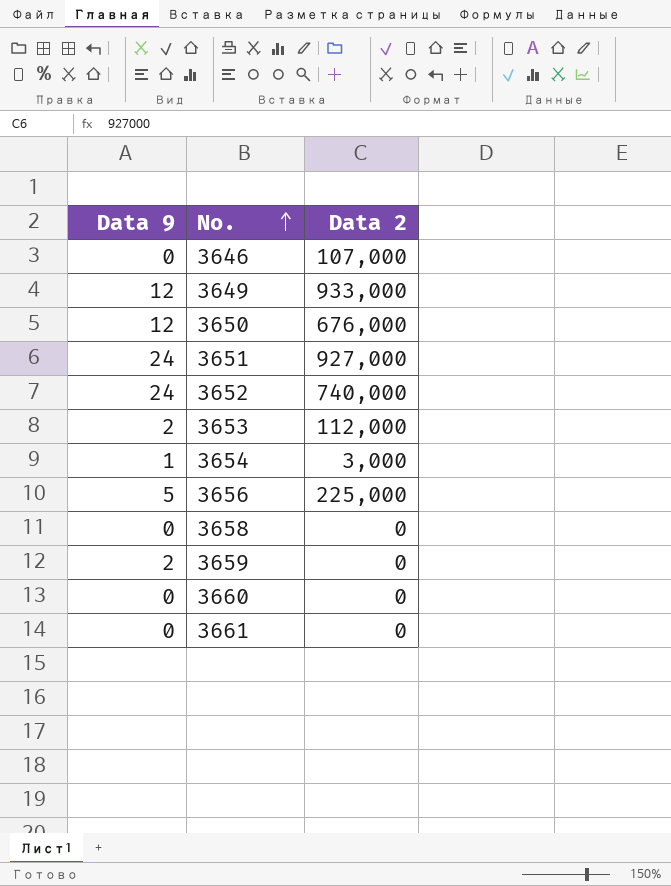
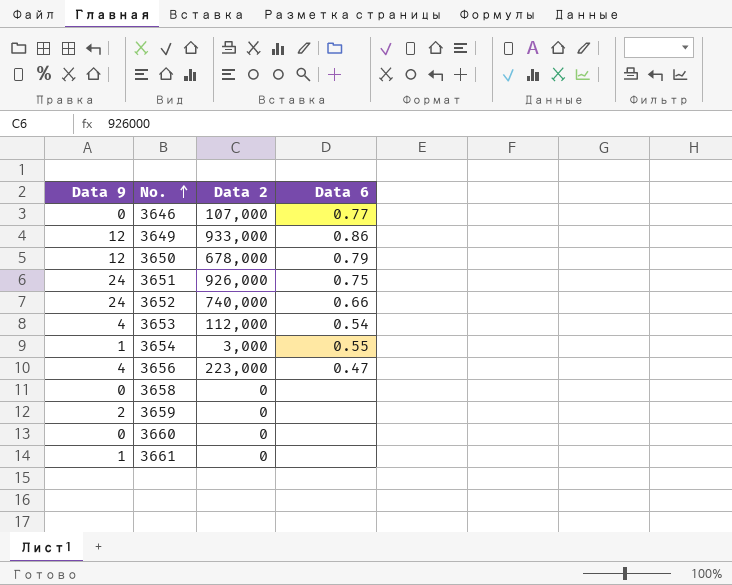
column Data 6 | position: none -> 4
3650 | Data 2: 676,000 -> 678,000
3651 | Data 2: 927,000 -> 926,000
3653 | Data 9: 2 -> 4
3656 | Data 9: 5 -> 4
3656 | Data 2: 225,000 -> 223,000
3661 | Data 9: 0 -> 1

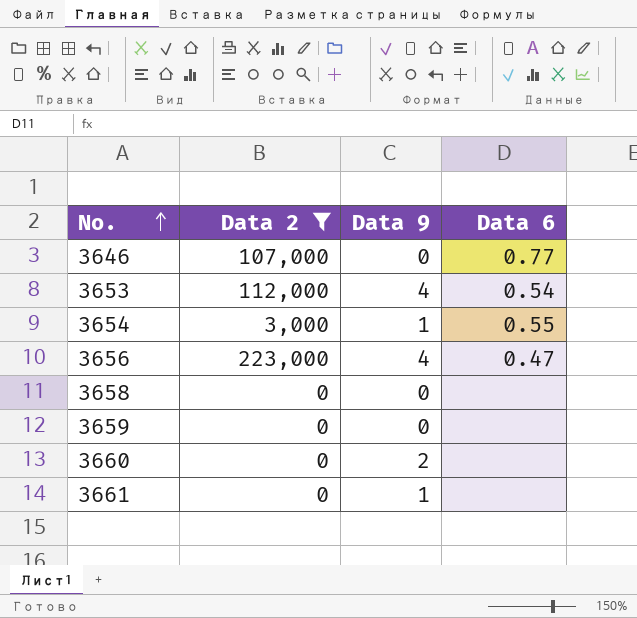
filter: none -> Data 2 <= 223,000
column Data 9 | position: 1 -> 3
3659 | Data 9: 2 -> 0
3660 | Data 9: 0 -> 2

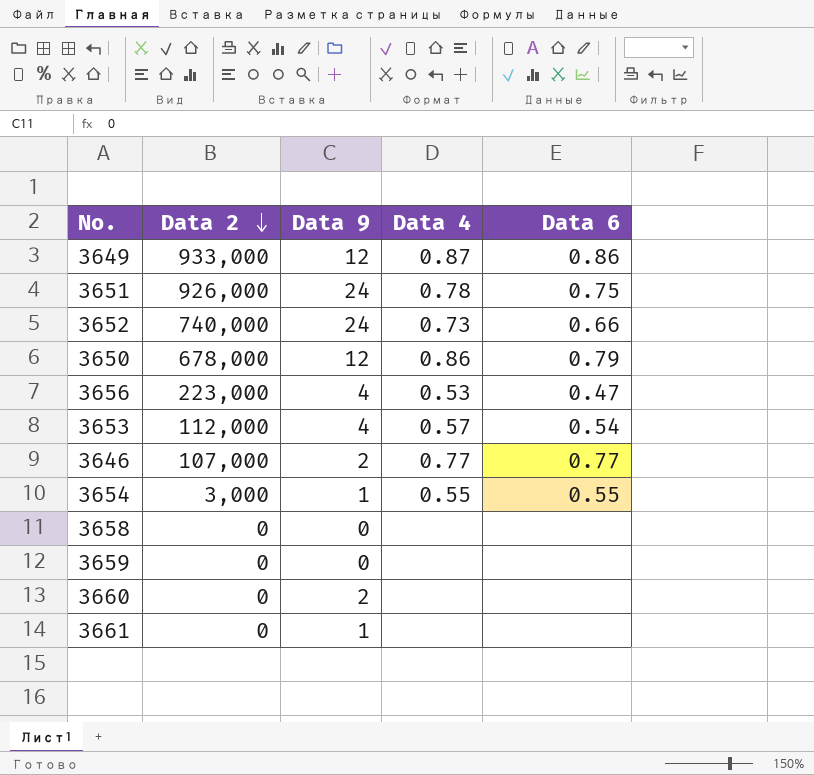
filter: Data 2 <= 223,000 -> none
row order: No. ascending -> Data 2 descending
column Data 4 | position: none -> 4
3646 | Data 9: 0 -> 2

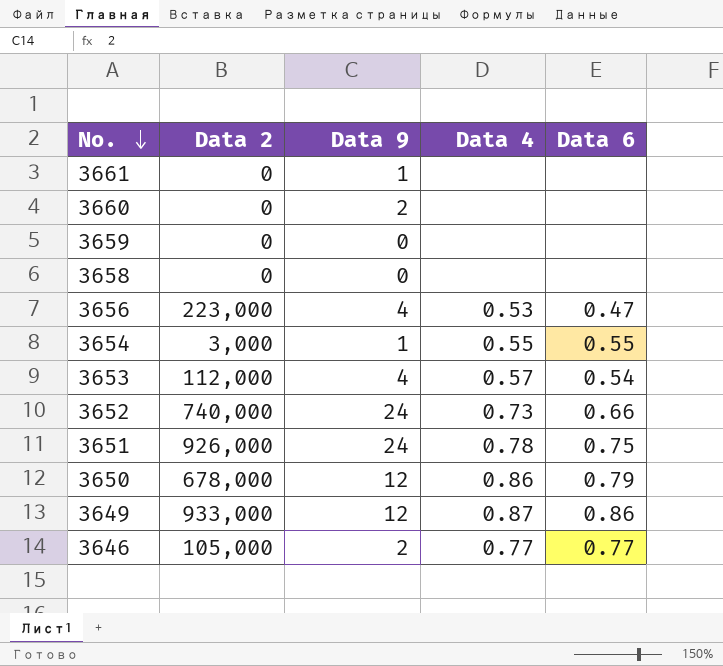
row order: Data 2 descending -> No. descending
3646 | Data 2: 107,000 -> 105,000

